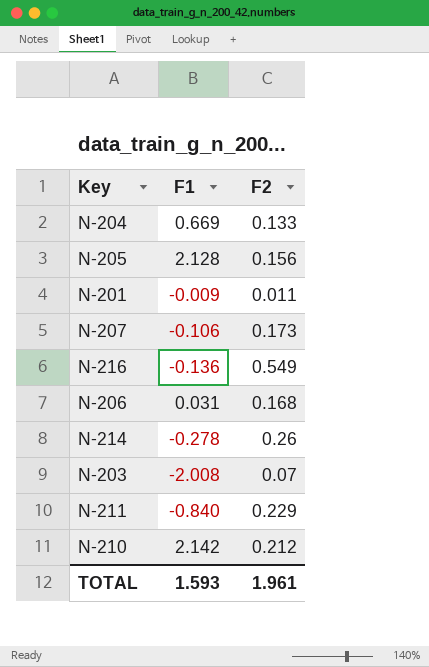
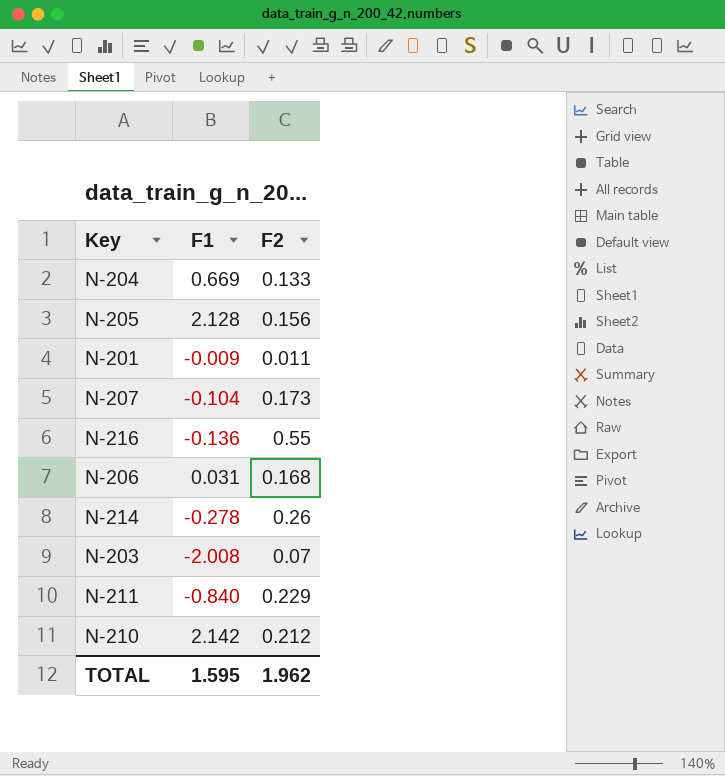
N-207 | F1: -0.106 -> -0.104
N-216 | F2: 0.549 -> 0.55
TOTAL | F1: 1.593 -> 1.595
TOTAL | F2: 1.961 -> 1.962

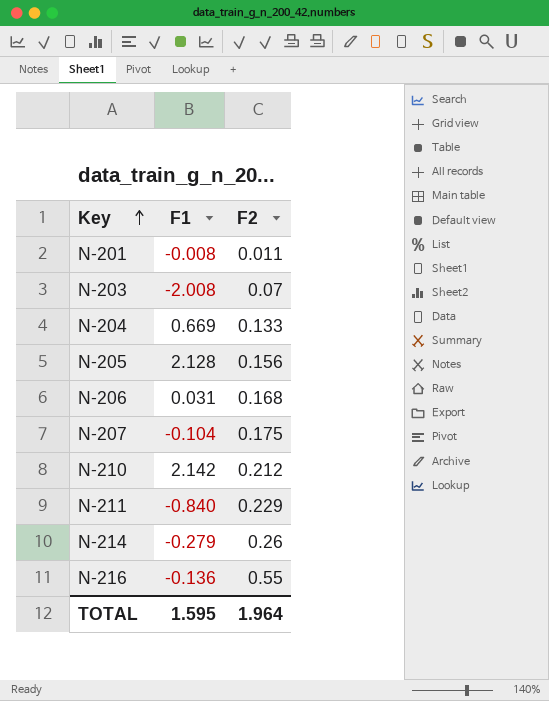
row order: none -> Key ascending
N-201 | F1: -0.009 -> -0.008
N-207 | F2: 0.173 -> 0.175
N-214 | F1: -0.278 -> -0.279
TOTAL | F2: 1.962 -> 1.964

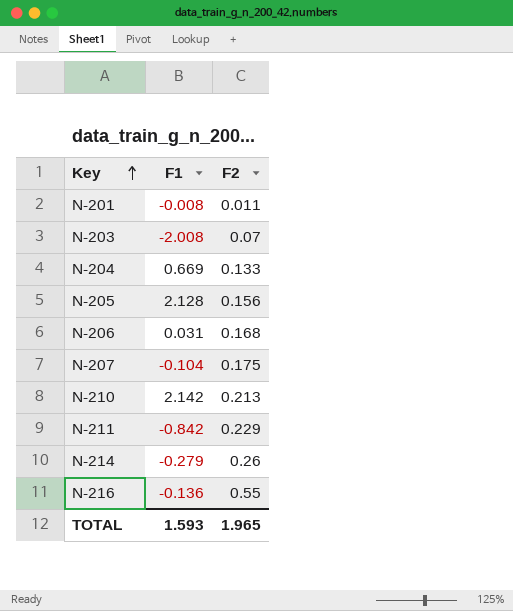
N-210 | F2: 0.212 -> 0.213
N-211 | F1: -0.840 -> -0.842
TOTAL | F1: 1.595 -> 1.593
TOTAL | F2: 1.964 -> 1.965

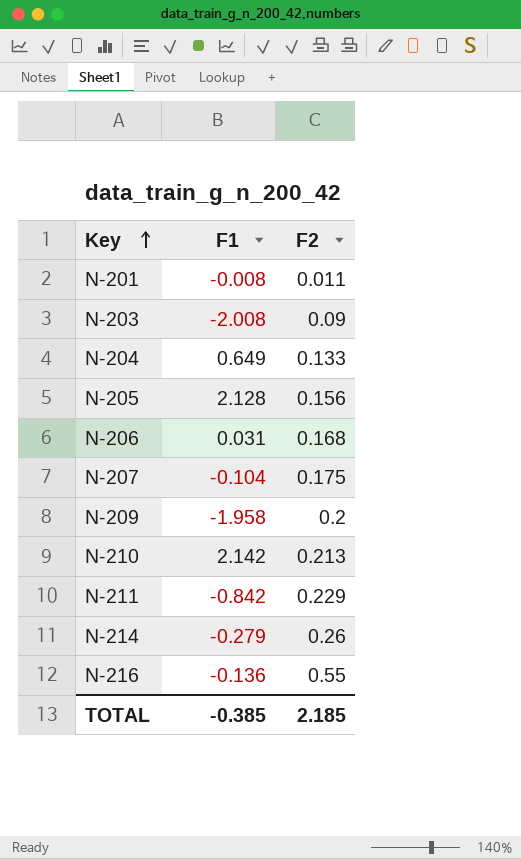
N-203 | F2: 0.07 -> 0.09
N-204 | F1: 0.669 -> 0.649
row N-209: none -> -1.958 | 0.2
TOTAL | F1: 1.593 -> -0.385
TOTAL | F2: 1.965 -> 2.185

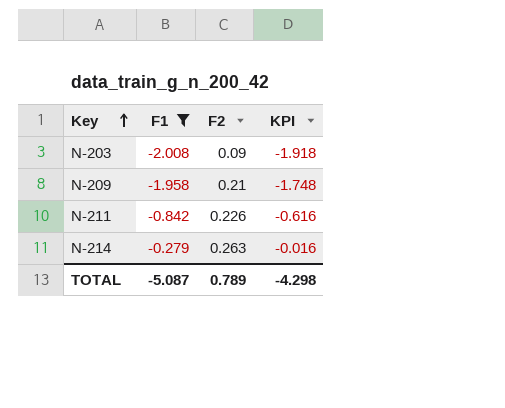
filter: none -> F1 <= -0.279
column KPI | formula: none -> [F1] + [F2]
N-209 | F2: 0.2 -> 0.21
N-211 | F2: 0.229 -> 0.226
N-214 | F2: 0.26 -> 0.263
TOTAL | F1: -0.385 -> -5.087
TOTAL | F2: 2.185 -> 0.789

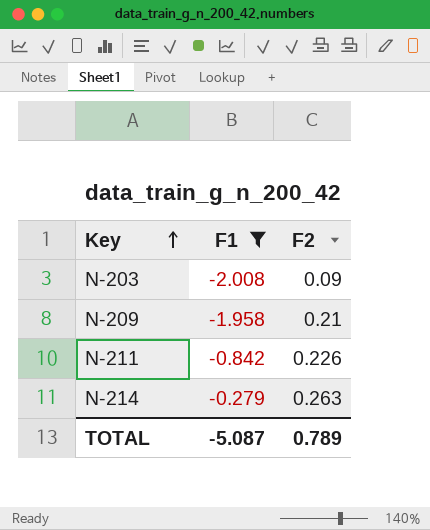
column KPI | formula: [F1] + [F2] -> none

